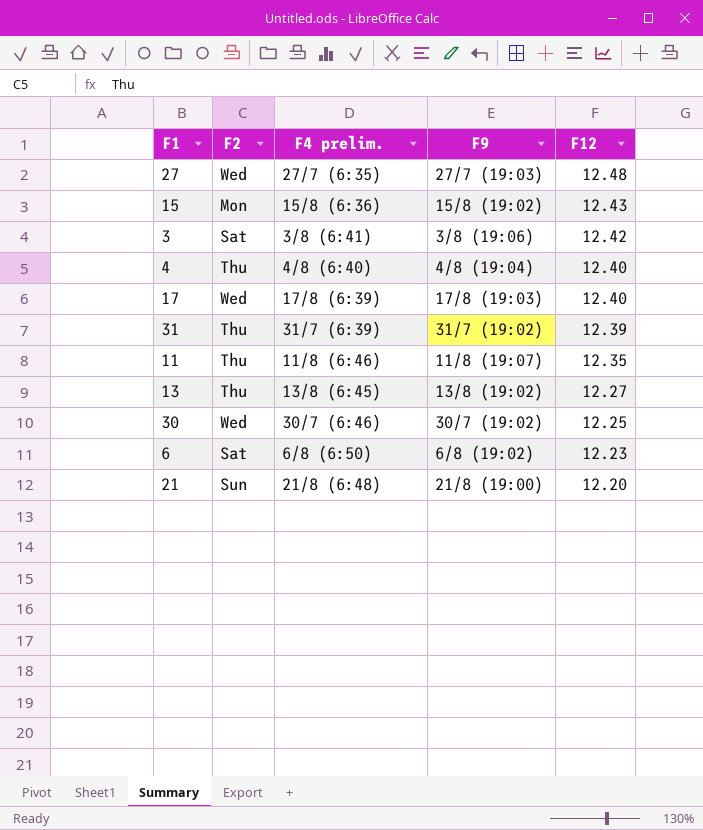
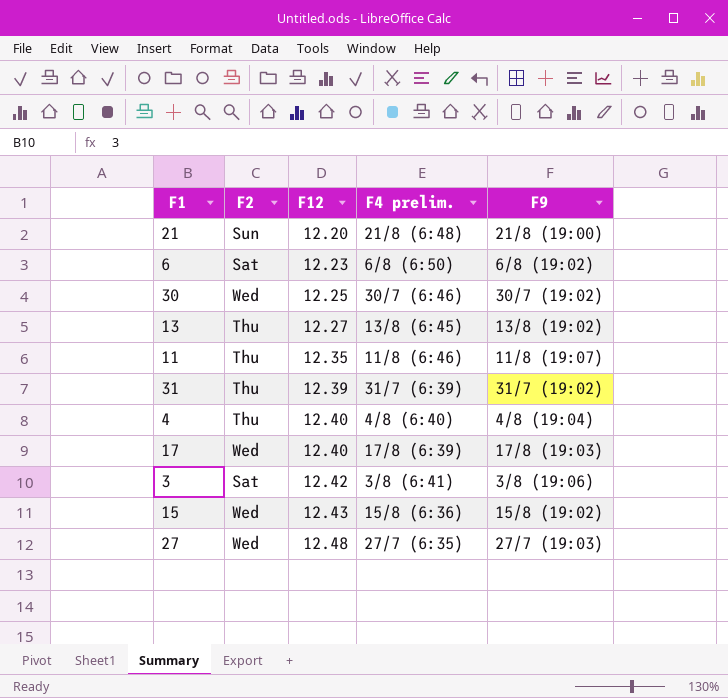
row order: F12 descending -> F12 ascending
column F12 | position: 5 -> 3
15 | F2: Mon -> Wed

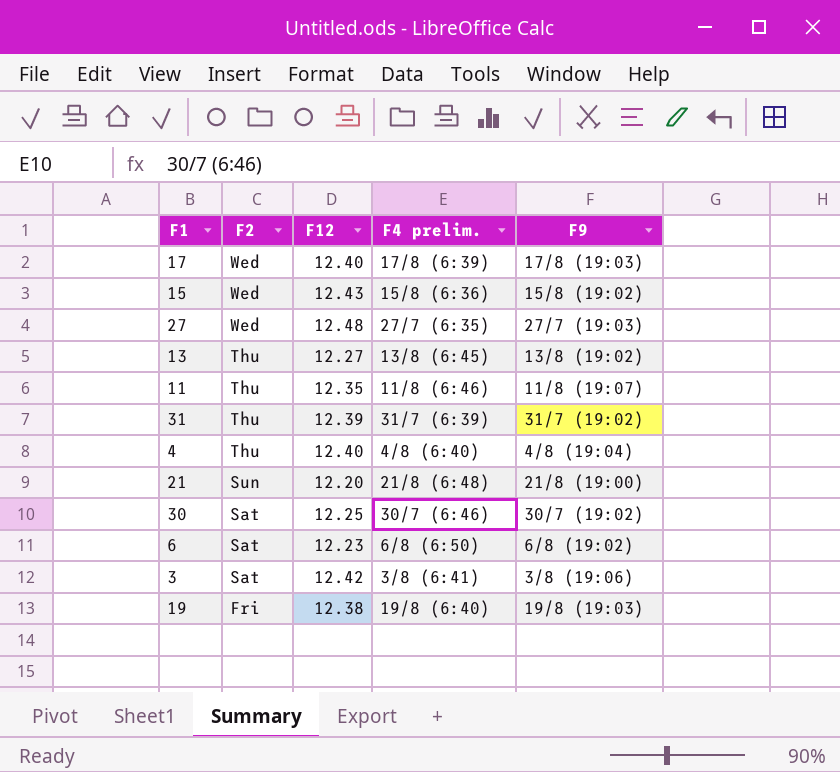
row order: F12 ascending -> F2 descending
30 | F2: Wed -> Sat
row 19: none -> Fri | 12.38 | 19/8 (6:40) | 19/8 (19:03)

